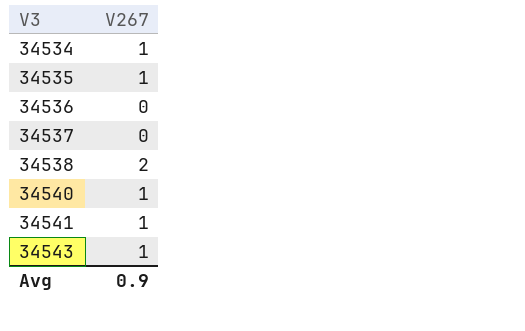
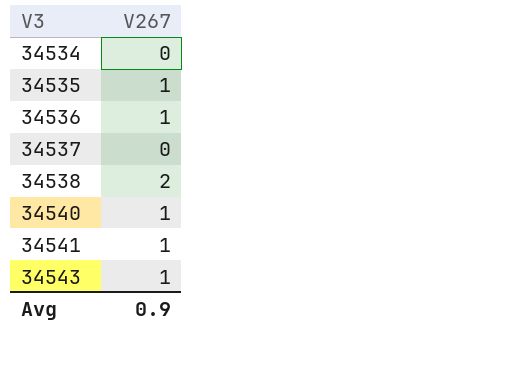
34534 | V267: 1 -> 0
34536 | V267: 0 -> 1

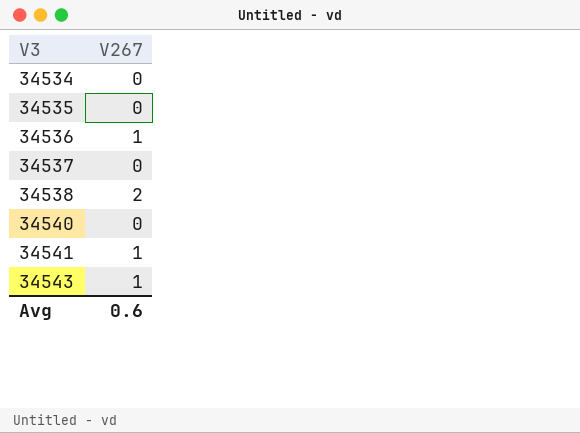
34535 | V267: 1 -> 0
34540 | V267: 1 -> 0
Avg | V267: 0.9 -> 0.6

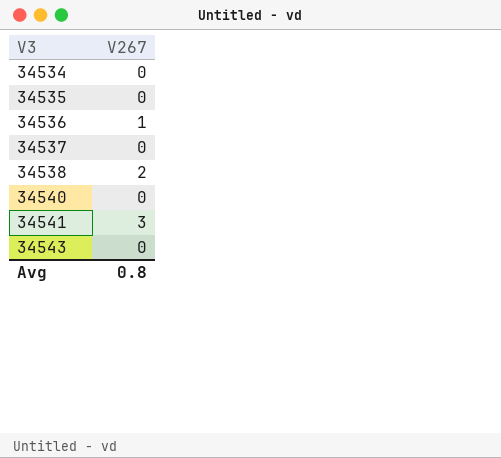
34541 | V267: 1 -> 3
34543 | V267: 1 -> 0
Avg | V267: 0.6 -> 0.8

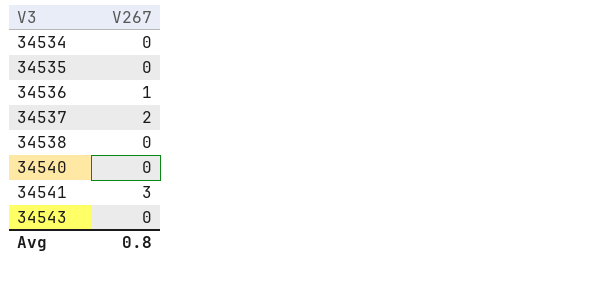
34537 | V267: 0 -> 2
34538 | V267: 2 -> 0

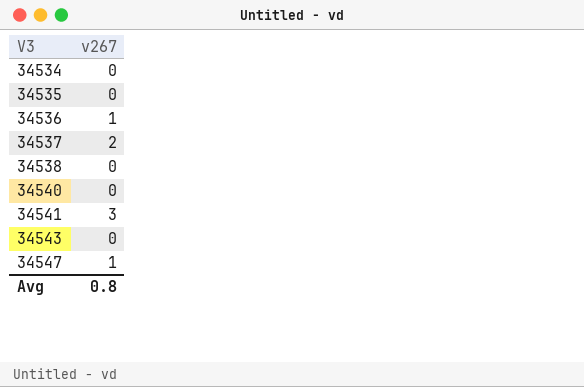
column name: V267 -> v267
row 34547: none -> 1

